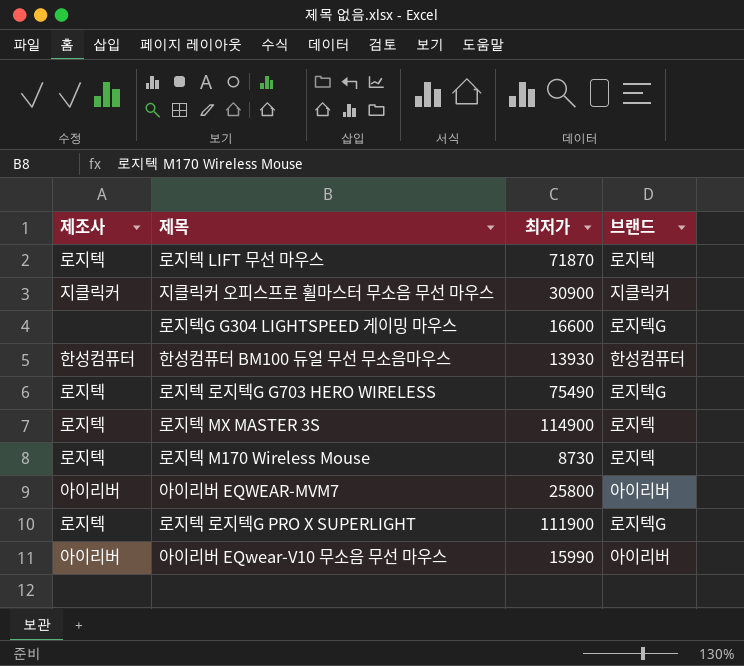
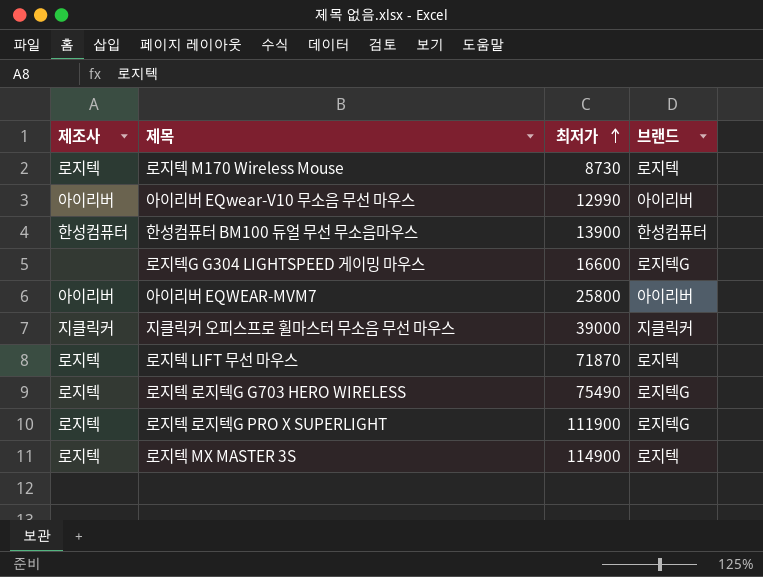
row order: none -> 최저가 ascending
아이리버 EQwear-V10 무소음 무선 마우스 | 최저가: 15990 -> 12990
한성컴퓨터 BM100 듀얼 무선 무소음마우스 | 최저가: 13930 -> 13900
지클릭커 오피스프로 휠마스터 무소음 무선 마우스 | 최저가: 30900 -> 39000

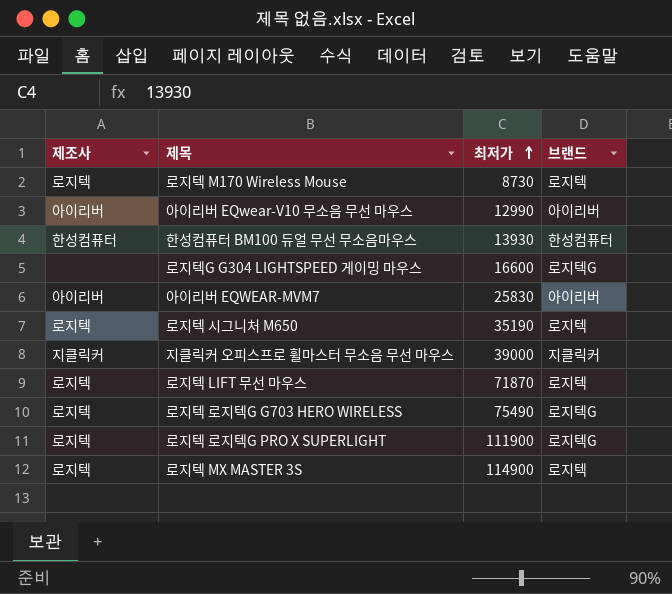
한성컴퓨터 BM100 듀얼 무선 무소음마우스 | 최저가: 13900 -> 13930
아이리버 EQWEAR-MVM7 | 최저가: 25800 -> 25830
row 로지텍 시그니처 M650: none -> 로지텍 | 35190 | 로지텍

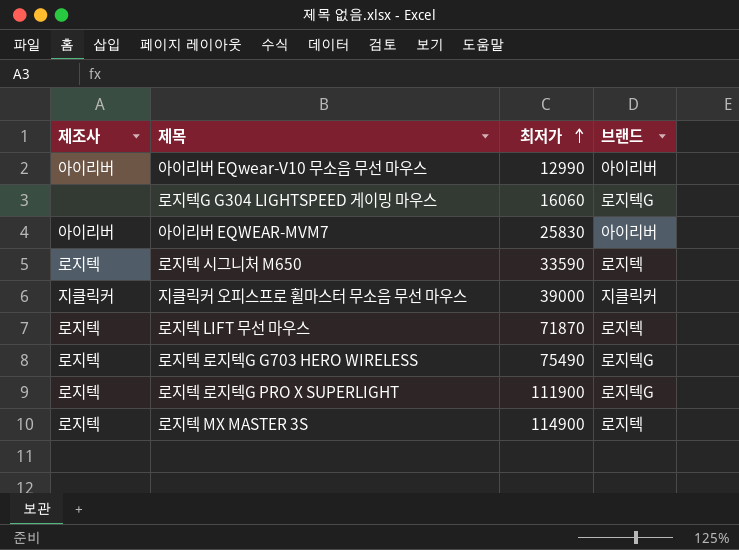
row 로지텍 M170 Wireless Mouse: 로지텍 | 8730 | 로지텍 -> none
row 한성컴퓨터 BM100 듀얼 무선 무소음마우스: 한성컴퓨터 | 13930 | 한성컴퓨터 -> none
로지텍G G304 LIGHTSPEED 게이밍 마우스 | 최저가: 16600 -> 16060
로지텍 시그니처 M650 | 최저가: 35190 -> 33590

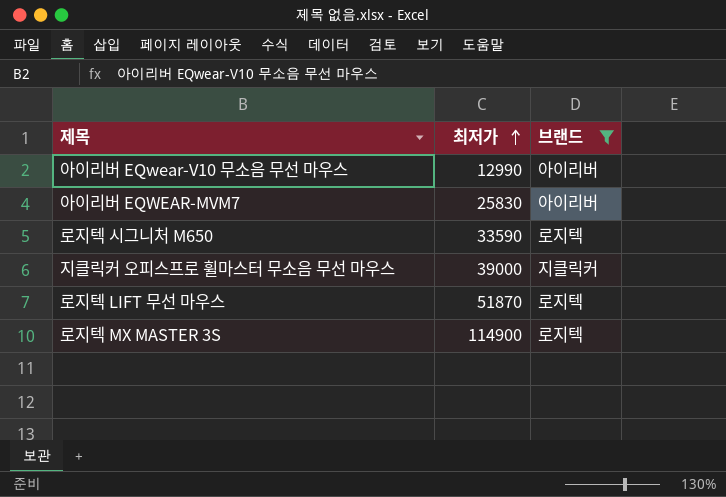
filter: none -> 브랜드 != 로지텍G
column 제조사 | position: 1 -> none
로지텍 LIFT 무선 마우스 | 최저가: 71870 -> 51870

